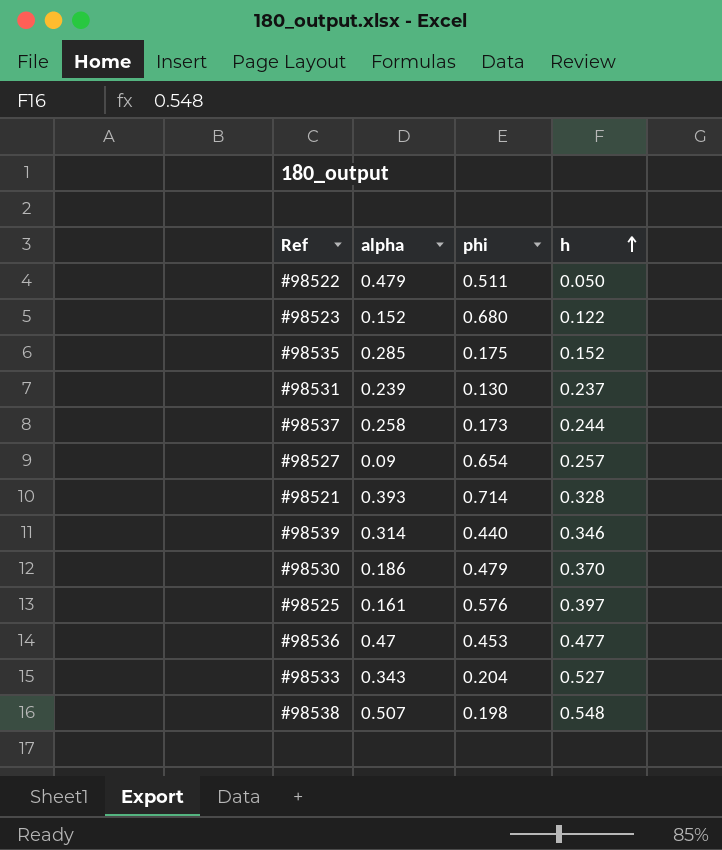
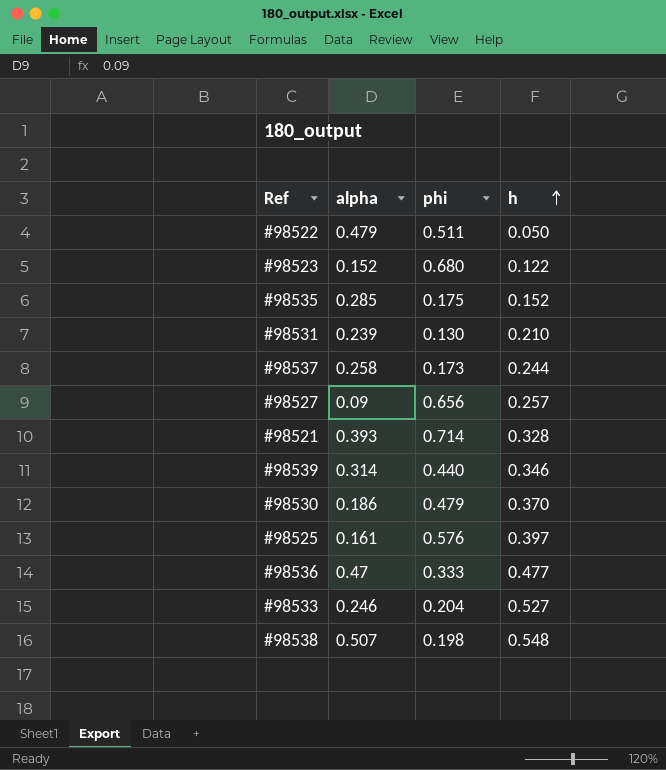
#98531 | h: 0.237 -> 0.210
#98527 | phi: 0.654 -> 0.656
#98536 | phi: 0.453 -> 0.333
#98533 | alpha: 0.343 -> 0.246

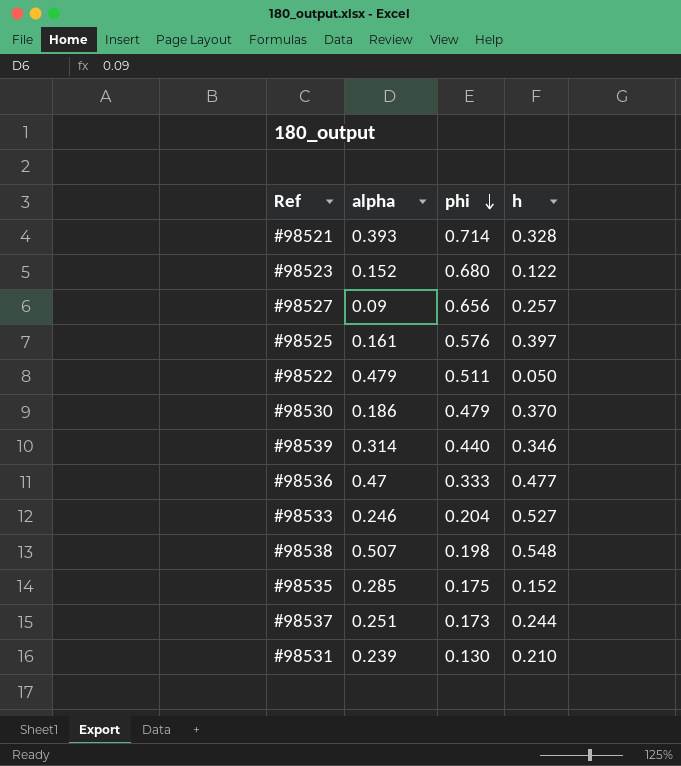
row order: h ascending -> phi descending
#98537 | alpha: 0.258 -> 0.251

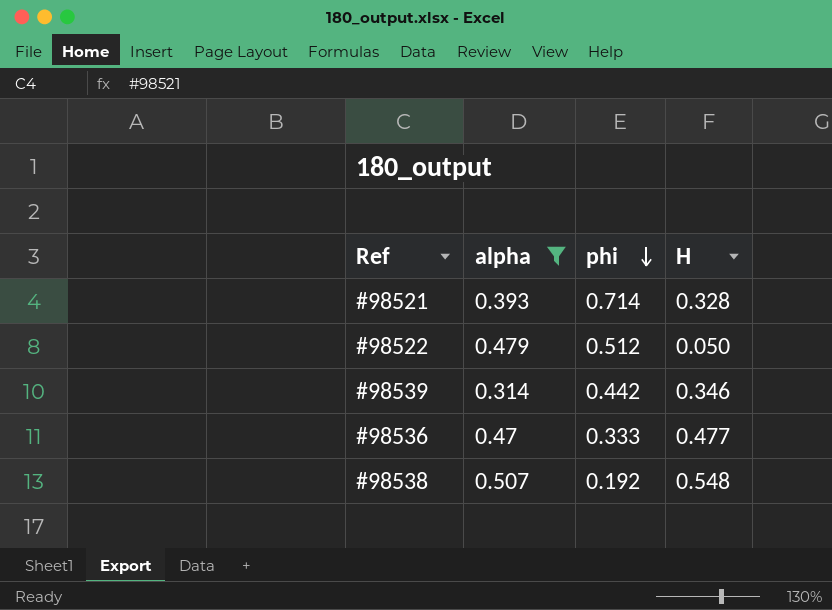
filter: none -> alpha >= 0.314
column name: h -> H
#98522 | phi: 0.511 -> 0.512
#98539 | phi: 0.440 -> 0.442
#98538 | phi: 0.198 -> 0.192

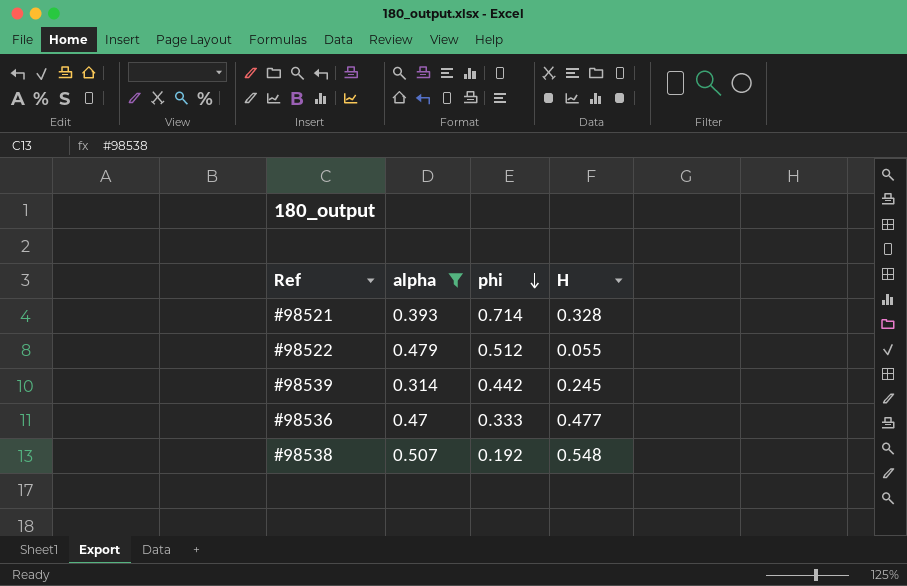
#98522 | H: 0.050 -> 0.055
#98539 | H: 0.346 -> 0.245

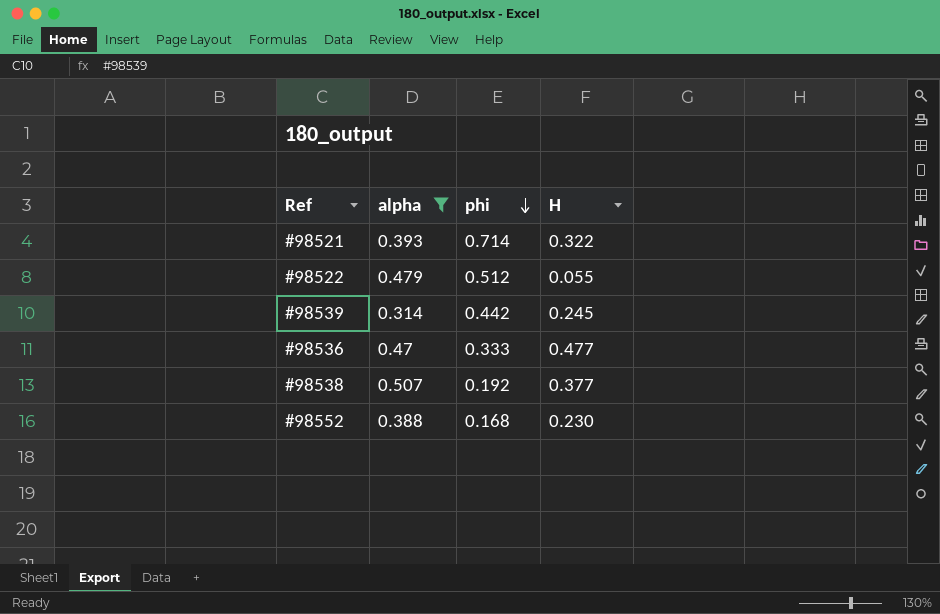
#98521 | H: 0.328 -> 0.322
#98538 | H: 0.548 -> 0.377
row #98552: none -> 0.388 | 0.168 | 0.230

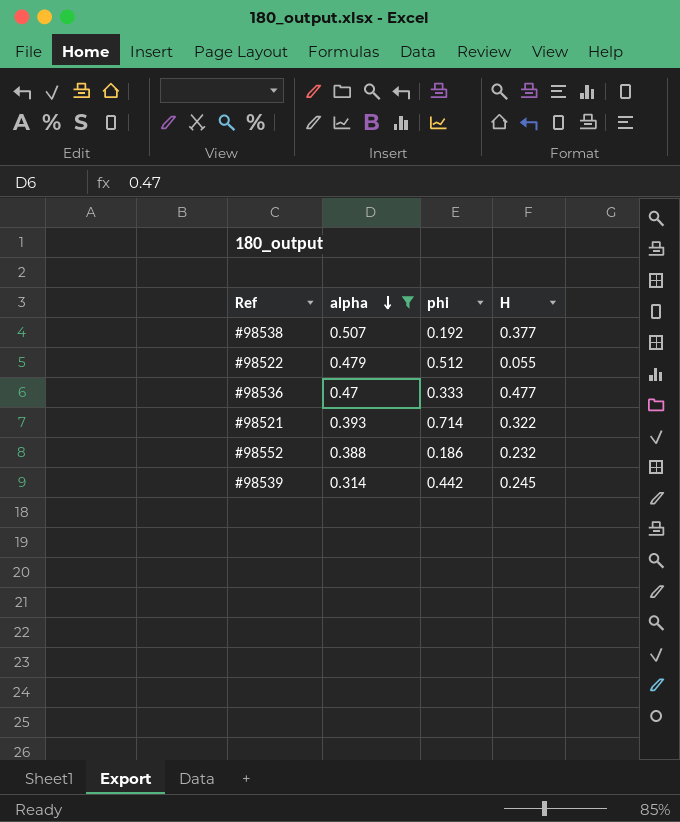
row order: phi descending -> alpha descending
#98552 | phi: 0.168 -> 0.186
#98552 | H: 0.230 -> 0.232

